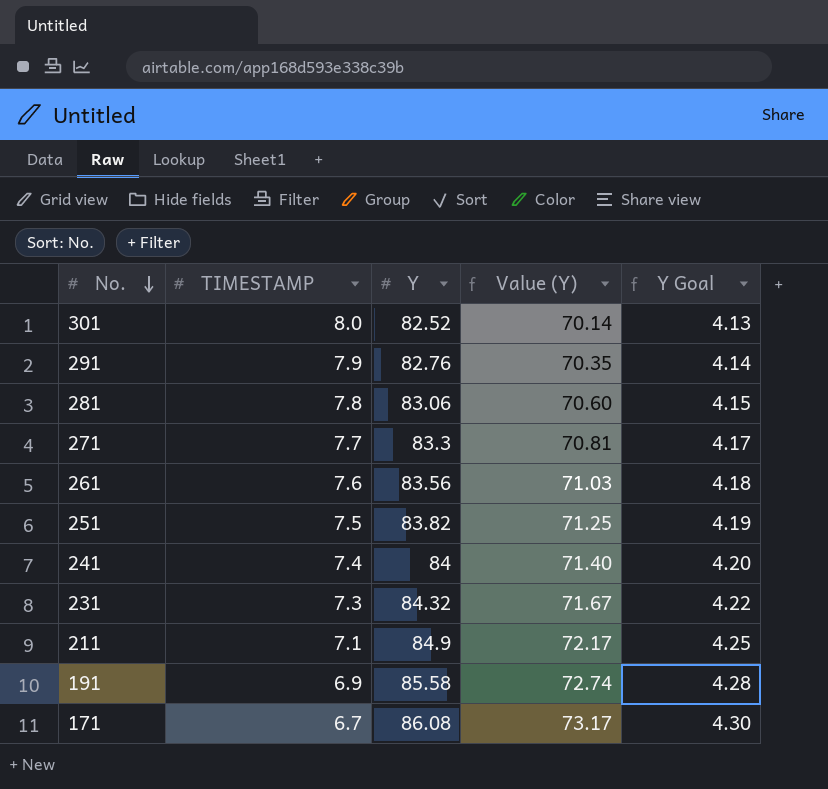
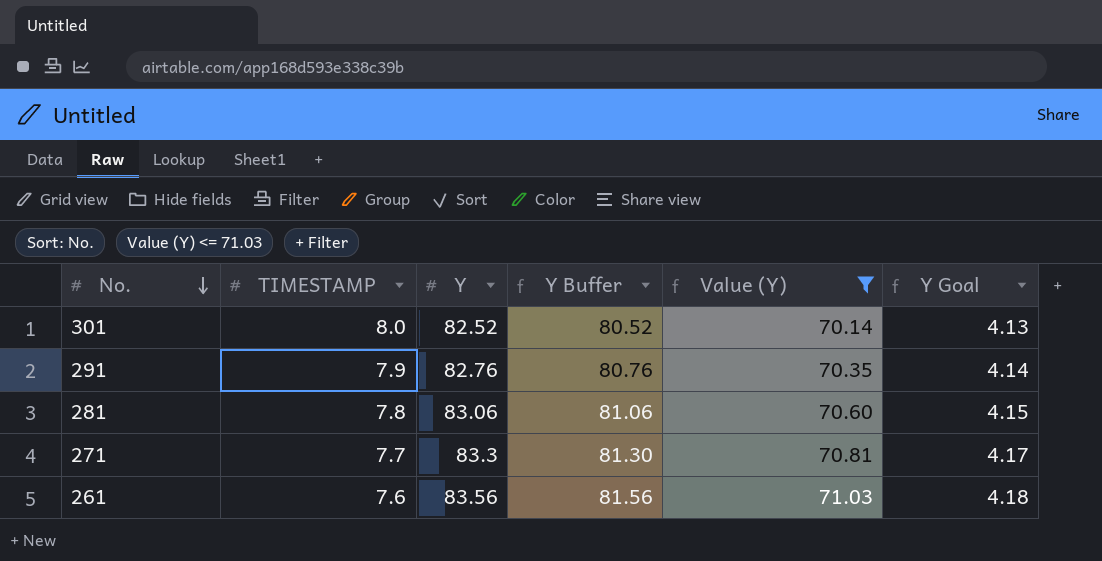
filter: none -> Value (Y) <= 71.03
column Y Buffer | formula: none -> [Y] - 2

